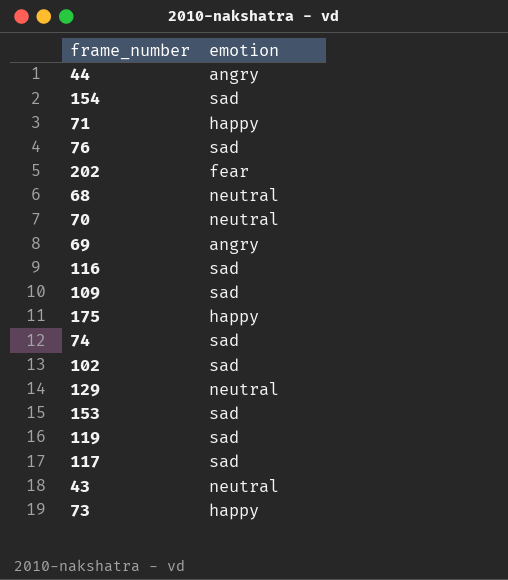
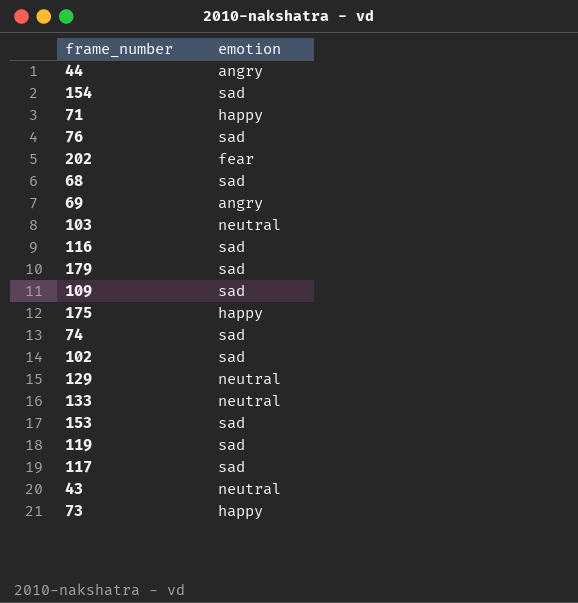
row 70: neutral -> none
68 | emotion: neutral -> sad
row 103: none -> neutral
row 179: none -> sad
row 133: none -> neutral

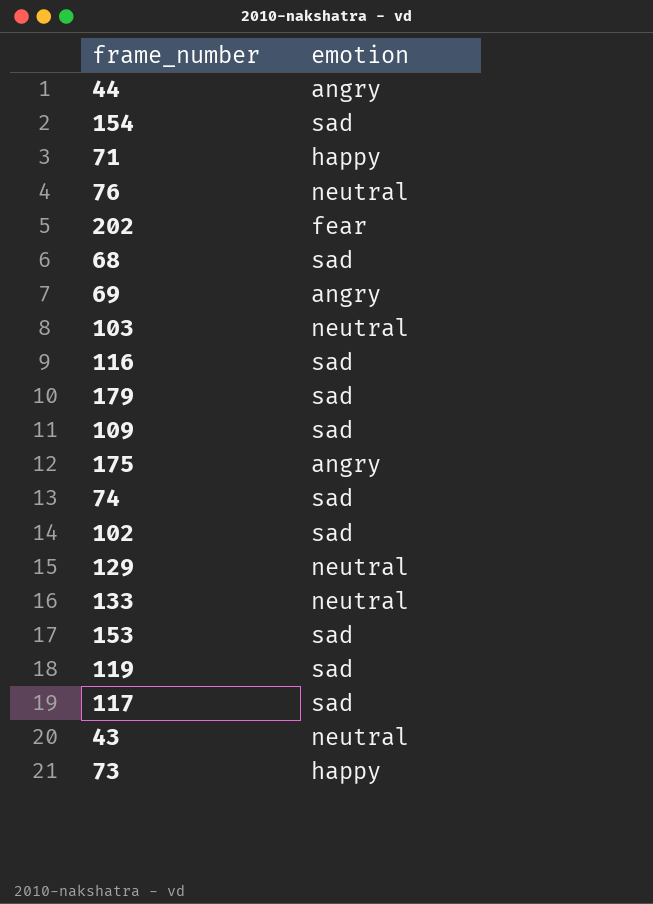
76 | emotion: sad -> neutral
175 | emotion: happy -> angry

